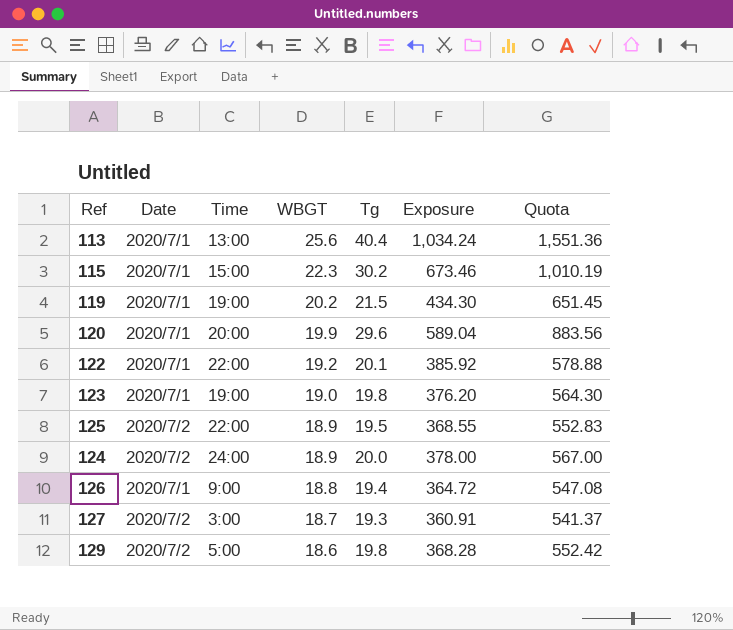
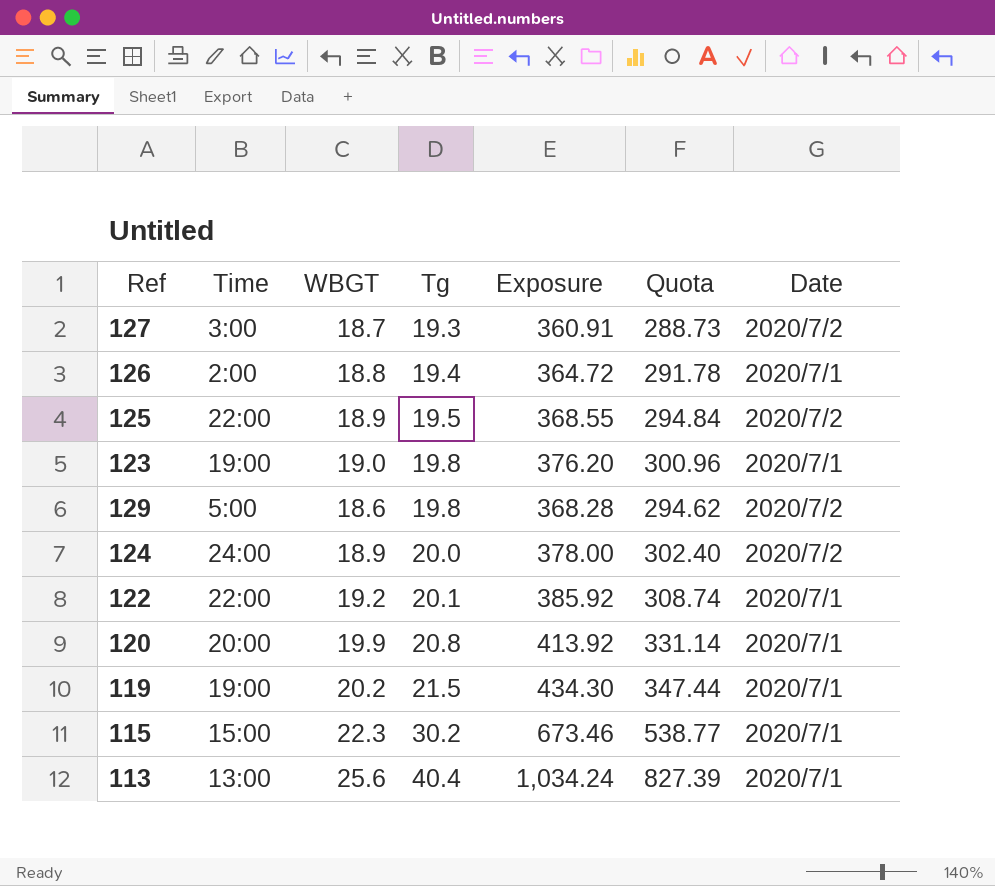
row order: WBGT descending -> Tg ascending
column Quota | formula: [Exposure] * 1.5 -> [Exposure] * 0.8
column Date | position: 2 -> 7
126 | Time: 9:00 -> 2:00
120 | Tg: 29.6 -> 20.8
120 | Exposure: 589.04 -> 413.92

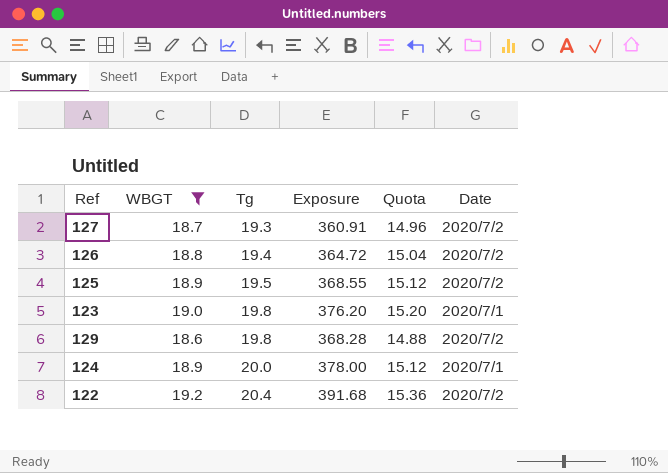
filter: none -> WBGT <= 19.2
column Time | position: 2 -> none
column Quota | formula: [Exposure] * 0.8 -> [WBGT] * 0.8
126 | Date: 2020/7/1 -> 2020/7/2
124 | Date: 2020/7/2 -> 2020/7/1
122 | Tg: 20.1 -> 20.4
122 | Exposure: 385.92 -> 391.68
122 | Date: 2020/7/1 -> 2020/7/2

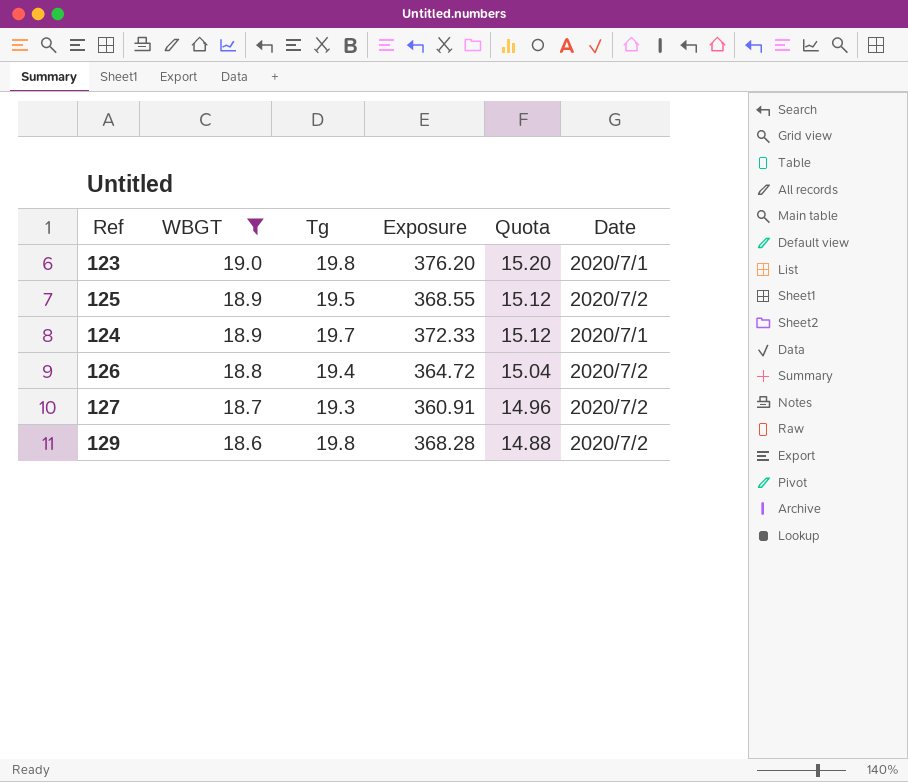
row order: Tg ascending -> WBGT descending
row 122: 19.2 | 20.4 | 391.68 | 15.36 | 2020/7/2 -> none
124 | Tg: 20.0 -> 19.7
124 | Exposure: 378.00 -> 372.33

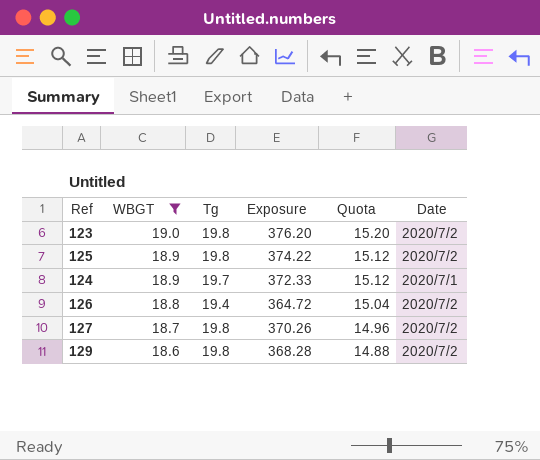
123 | Date: 2020/7/1 -> 2020/7/2
125 | Tg: 19.5 -> 19.8
125 | Exposure: 368.55 -> 374.22
127 | Tg: 19.3 -> 19.8
127 | Exposure: 360.91 -> 370.26

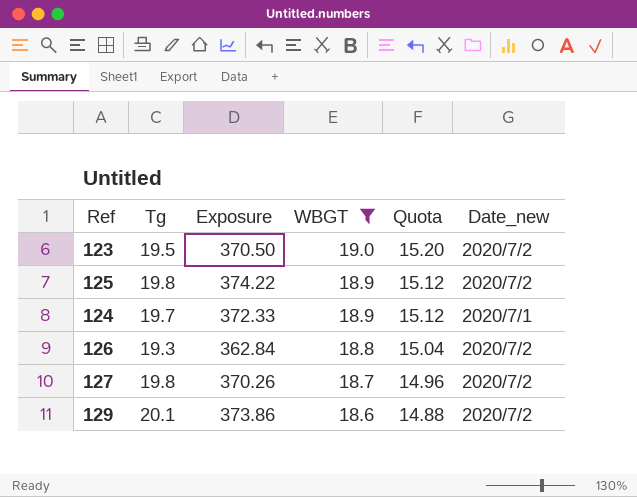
column WBGT | position: 2 -> 4
column name: Date -> Date_new
123 | Tg: 19.8 -> 19.5
123 | Exposure: 376.20 -> 370.50
126 | Tg: 19.4 -> 19.3
126 | Exposure: 364.72 -> 362.84
129 | Tg: 19.8 -> 20.1
129 | Exposure: 368.28 -> 373.86

